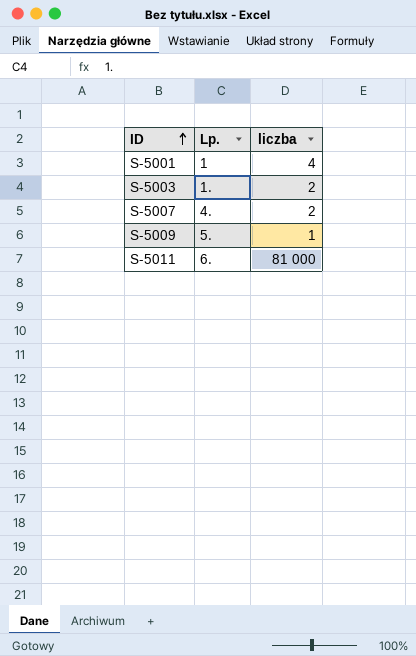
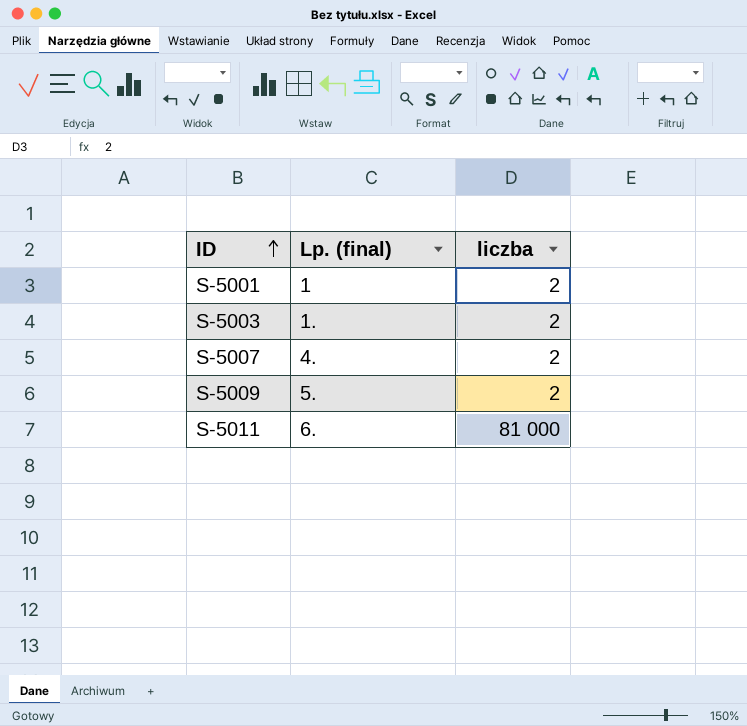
column name: Lp. -> Lp. (final)
S-5001 | liczba: 4 -> 2
S-5009 | liczba: 1 -> 2

